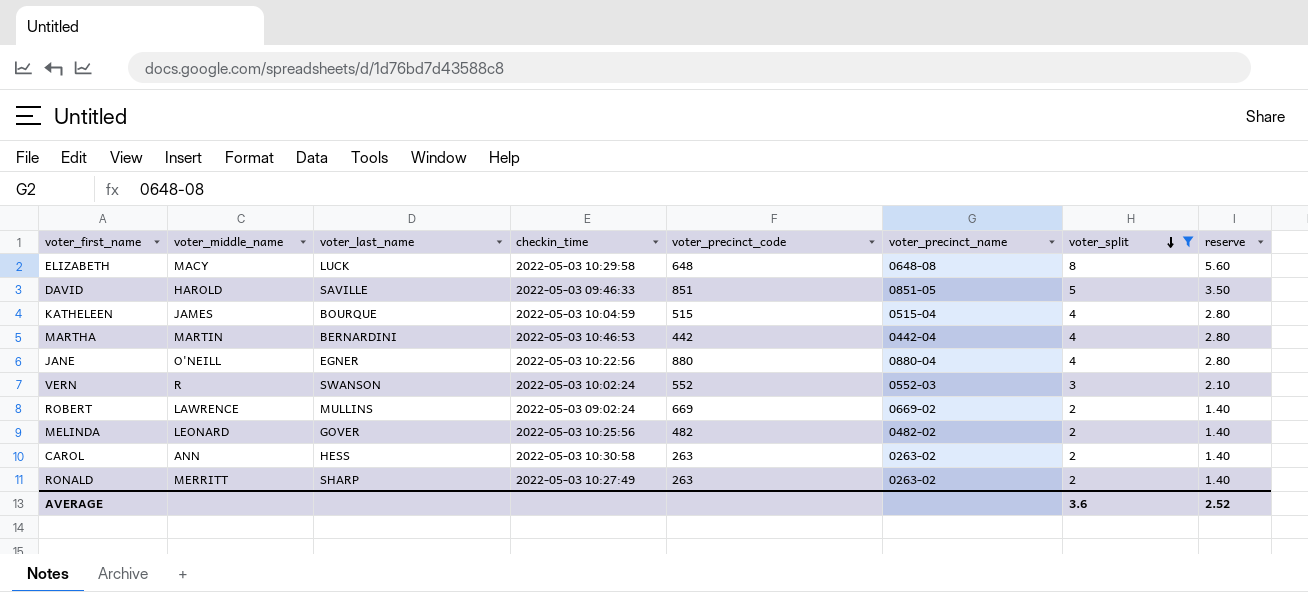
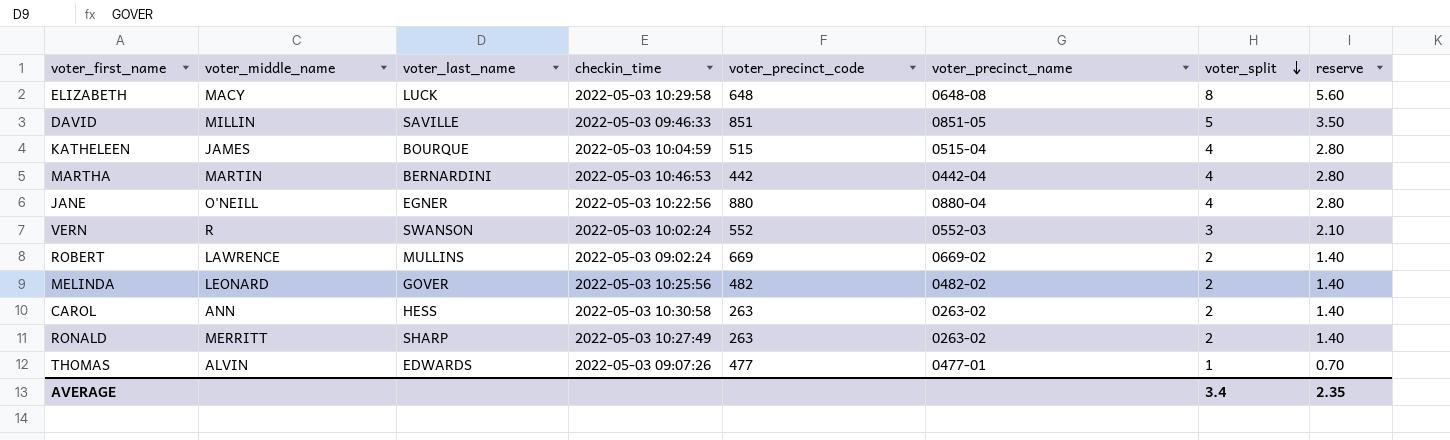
filter: voter_split != 1 -> none
DAVID | voter_middle_name: HAROLD -> MILLIN
AVERAGE | voter_split: 3.6 -> 3.4
AVERAGE | reserve: 2.52 -> 2.35

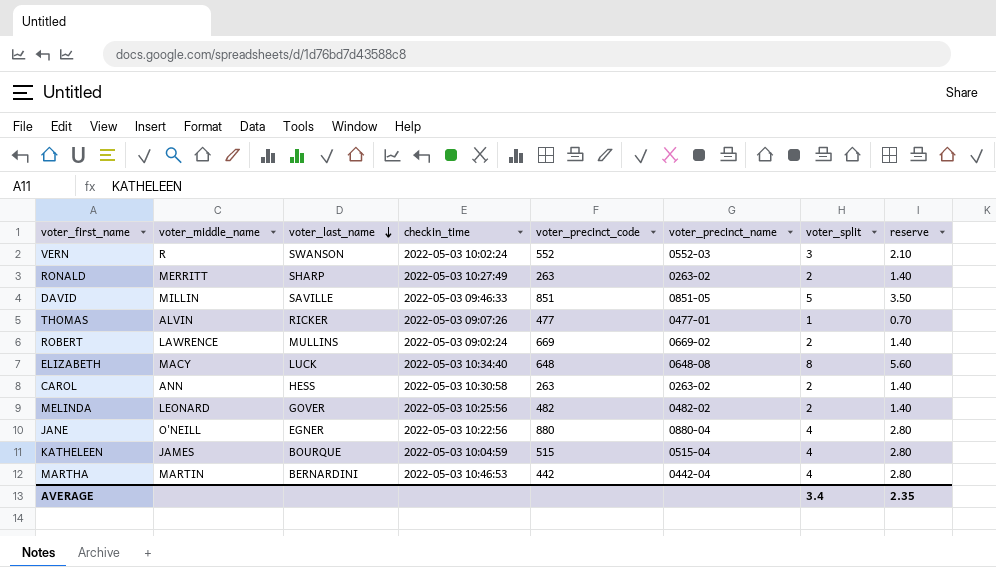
row order: voter_split descending -> voter_last_name descending
THOMAS | voter_last_name: EDWARDS -> RICKER
ELIZABETH | checkin_time: 2022-05-03 10:29:58 -> 2022-05-03 10:34:40

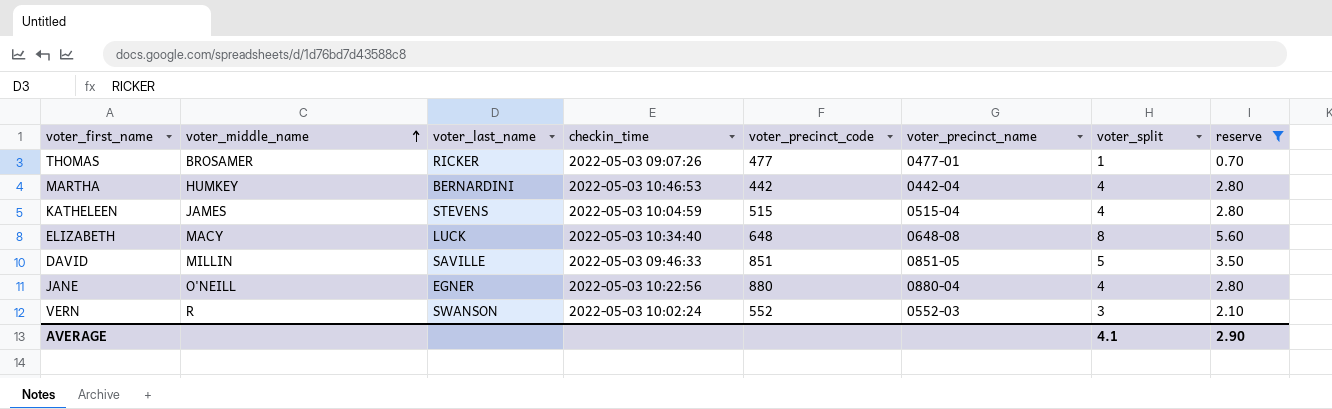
filter: none -> reserve != 1.40
row order: voter_last_name descending -> voter_middle_name ascending
THOMAS | voter_middle_name: ALVIN -> BROSAMER
MARTHA | voter_middle_name: MARTIN -> HUMKEY
KATHELEEN | voter_last_name: BOURQUE -> STEVENS
AVERAGE | voter_split: 3.4 -> 4.1
AVERAGE | reserve: 2.35 -> 2.90

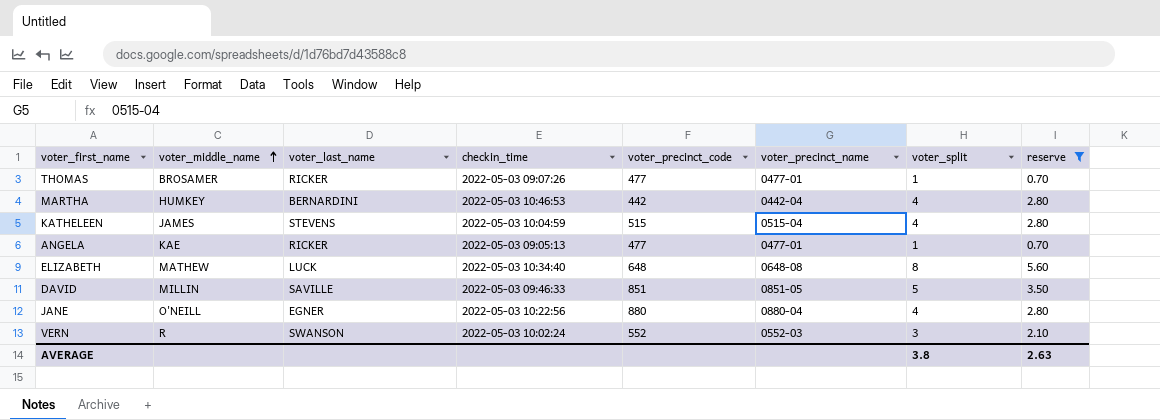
row ANGELA: none -> KAE | RICKER | 2022-05-03 09:05:13 | 477 | 0477-01 | 1 | 0.70
ELIZABETH | voter_middle_name: MACY -> MATHEW
AVERAGE | voter_split: 4.1 -> 3.8
AVERAGE | reserve: 2.90 -> 2.63

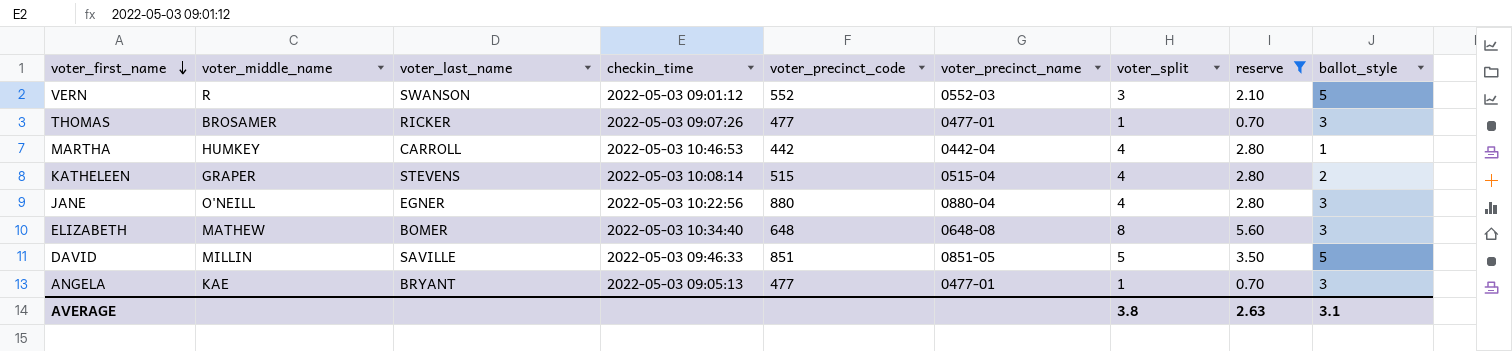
row order: voter_middle_name ascending -> voter_first_name descending
column ballot_style | position: none -> 9
VERN | checkin_time: 2022-05-03 10:02:24 -> 2022-05-03 09:01:12
MARTHA | voter_last_name: BERNARDINI -> CARROLL
KATHELEEN | voter_middle_name: JAMES -> GRAPER
KATHELEEN | checkin_time: 2022-05-03 10:04:59 -> 2022-05-03 10:08:14
ELIZABETH | voter_last_name: LUCK -> BOMER
ANGELA | voter_last_name: RICKER -> BRYANT

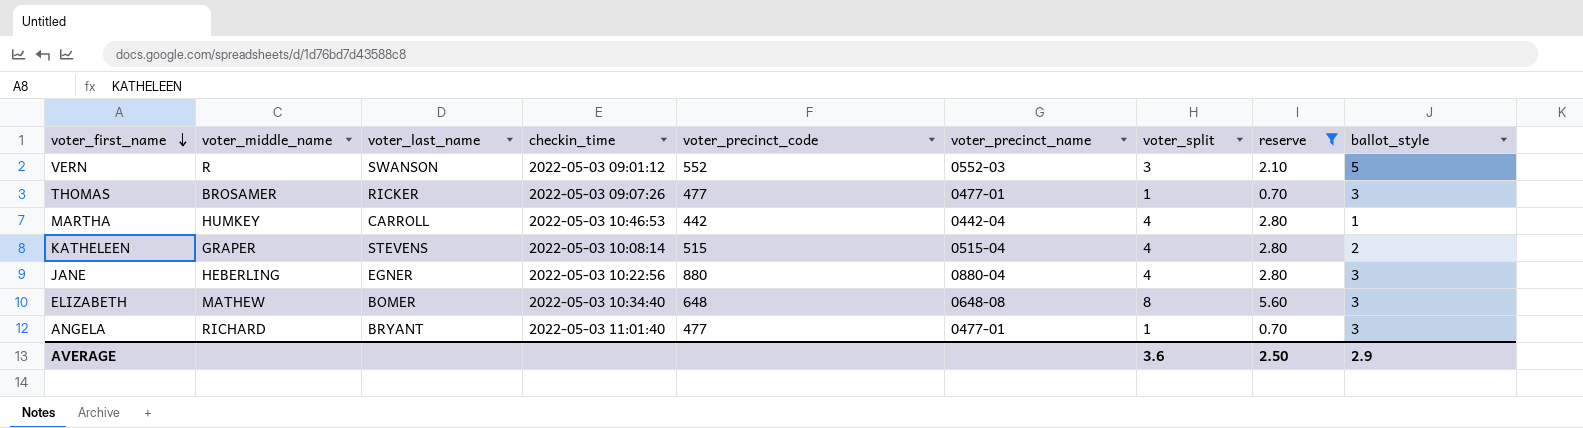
row DAVID: MILLIN | SAVILLE | 2022-05-03 09:46:33 | 851 | 0851-05 | 5 | 3.50 | 5 -> none
JANE | voter_middle_name: O'NEILL -> HEBERLING
ANGELA | voter_middle_name: KAE -> RICHARD
ANGELA | checkin_time: 2022-05-03 09:05:13 -> 2022-05-03 11:01:40
AVERAGE | voter_split: 3.8 -> 3.6
AVERAGE | reserve: 2.63 -> 2.50
AVERAGE | ballot_style: 3.1 -> 2.9

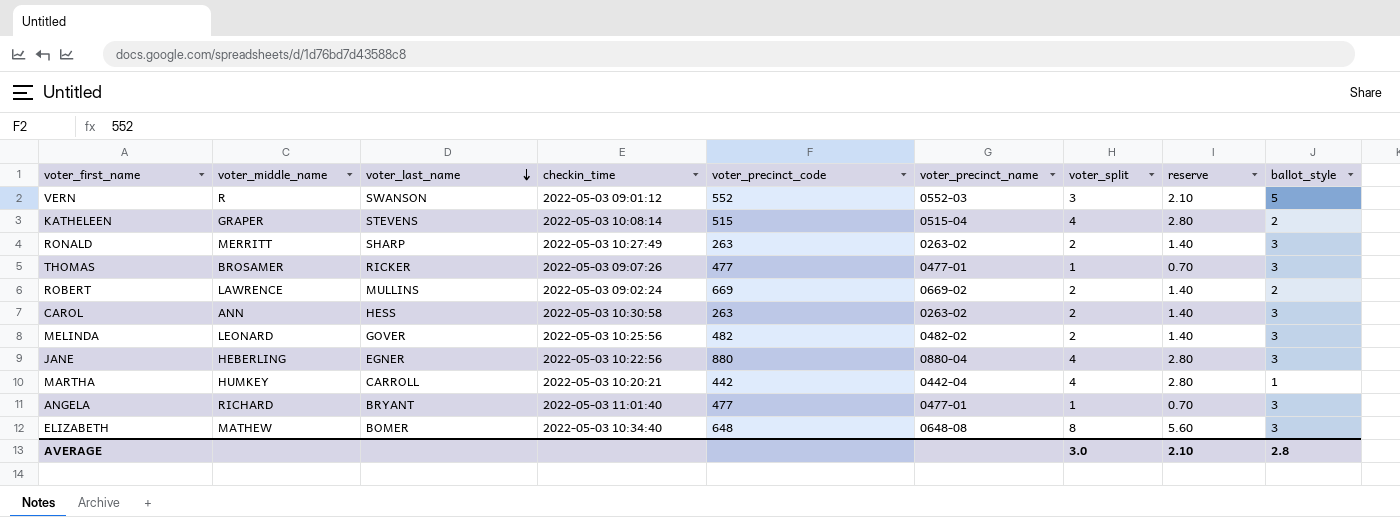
filter: reserve != 1.40 -> none
row order: voter_first_name descending -> voter_last_name descending
MARTHA | checkin_time: 2022-05-03 10:46:53 -> 2022-05-03 10:20:21
AVERAGE | voter_split: 3.6 -> 3.0
AVERAGE | reserve: 2.50 -> 2.10
AVERAGE | ballot_style: 2.9 -> 2.8

